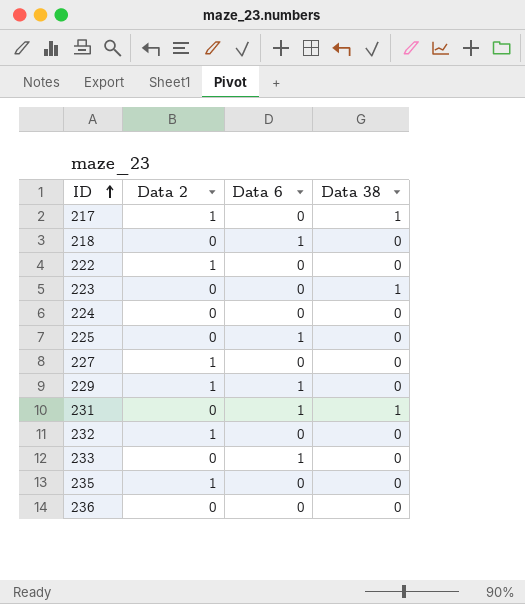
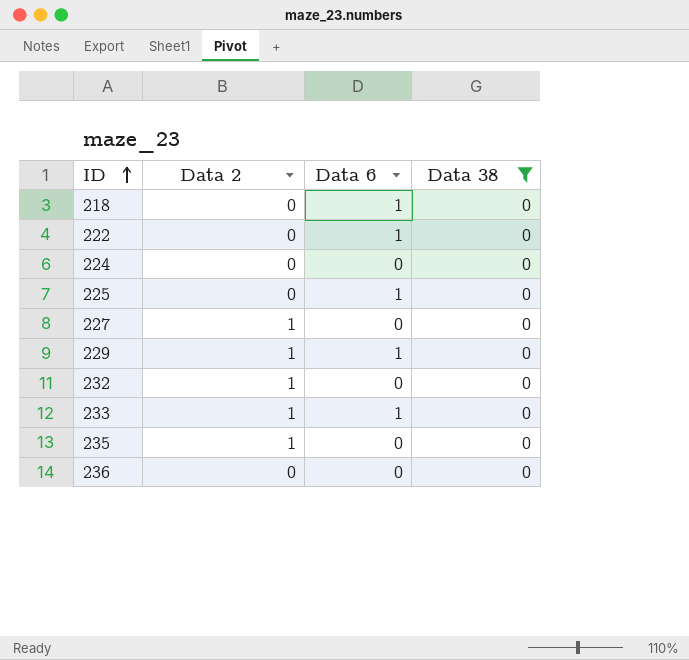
filter: none -> Data 38 = 0
222 | Data 2: 1 -> 0
222 | Data 6: 0 -> 1
233 | Data 2: 0 -> 1

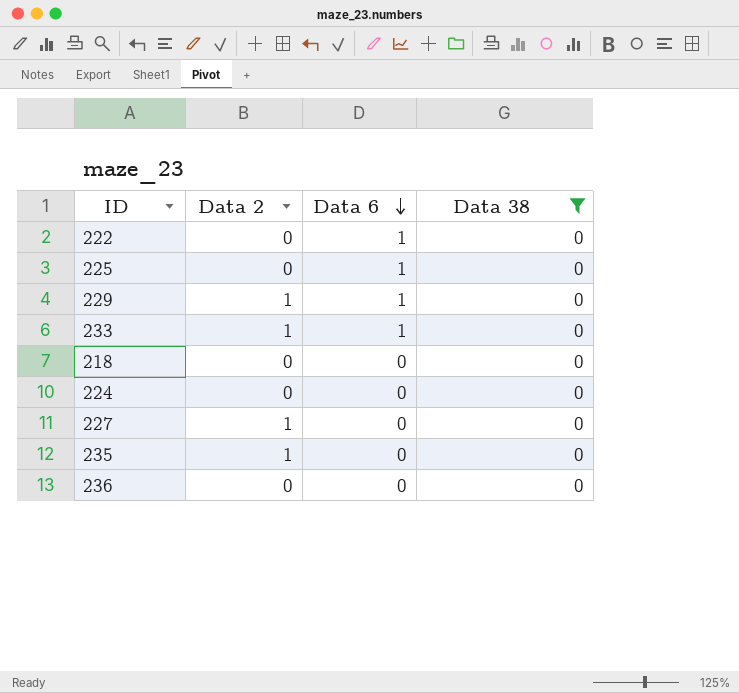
row order: ID ascending -> Data 6 descending
row 232: 1 | 0 | 0 -> none
218 | Data 6: 1 -> 0

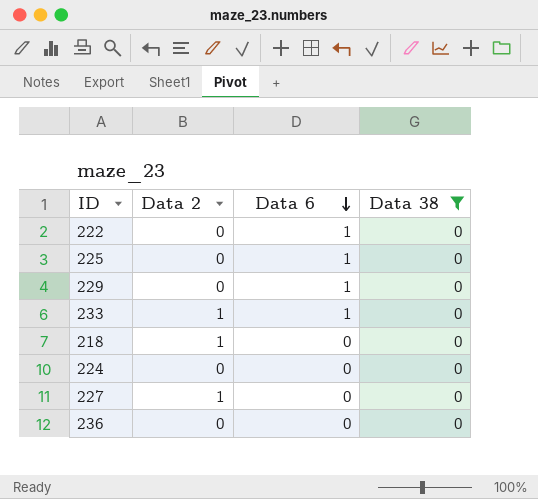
row 235: 1 | 0 | 0 -> none
229 | Data 2: 1 -> 0
218 | Data 2: 0 -> 1

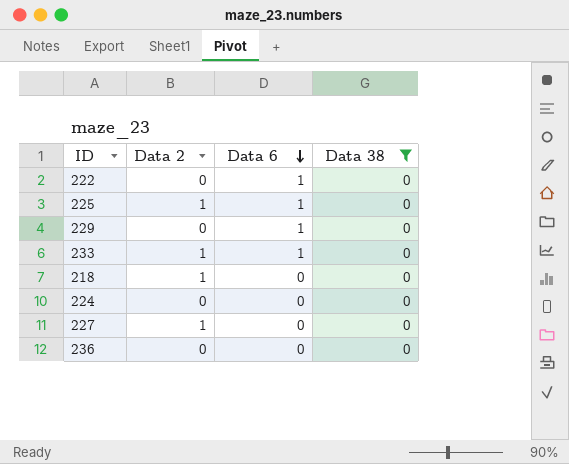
225 | Data 2: 0 -> 1

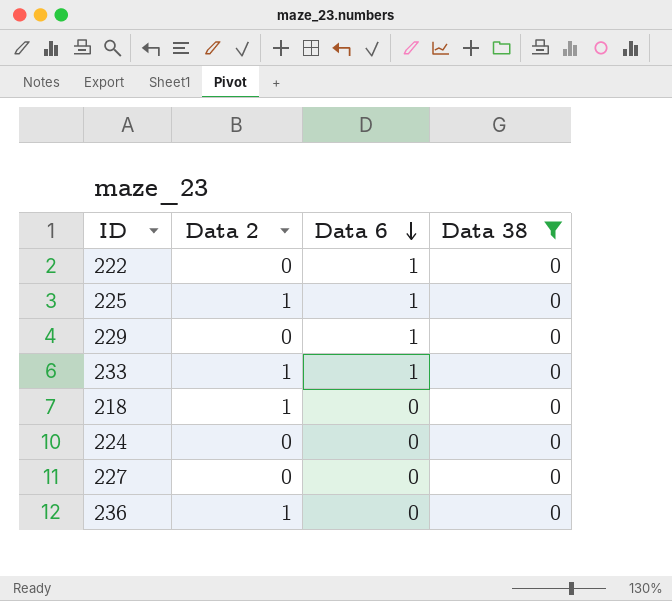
227 | Data 2: 1 -> 0
236 | Data 2: 0 -> 1

